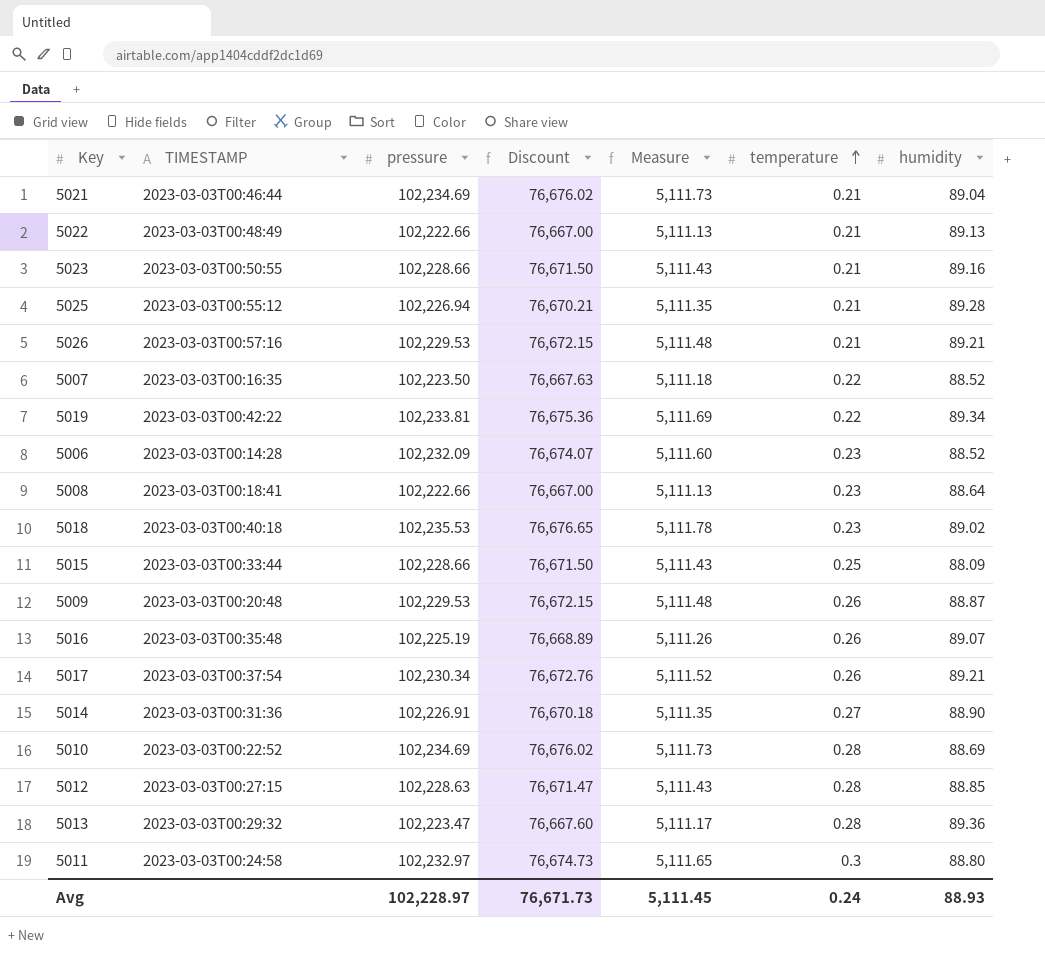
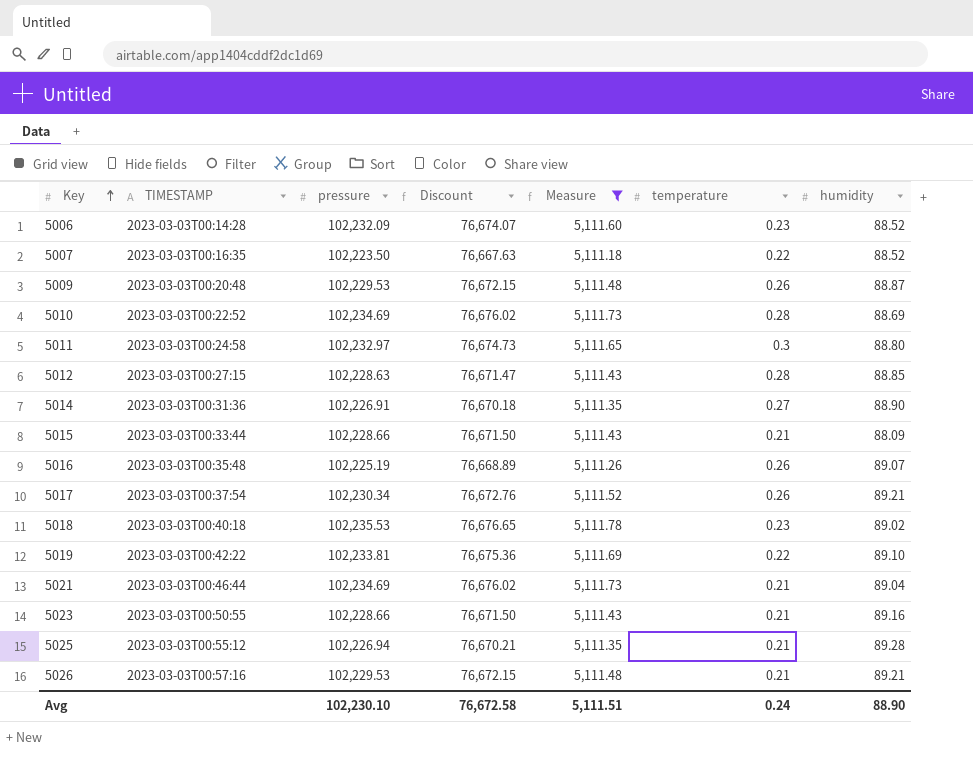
filter: none -> Measure >= 5,111.18
row order: temperature ascending -> Key ascending
5015 | temperature: 0.25 -> 0.21
5019 | humidity: 89.34 -> 89.10
Avg | pressure: 102,228.97 -> 102,230.10
Avg | Discount: 76,671.73 -> 76,672.58
Avg | Measure: 5,111.45 -> 5,111.51
Avg | humidity: 88.93 -> 88.90

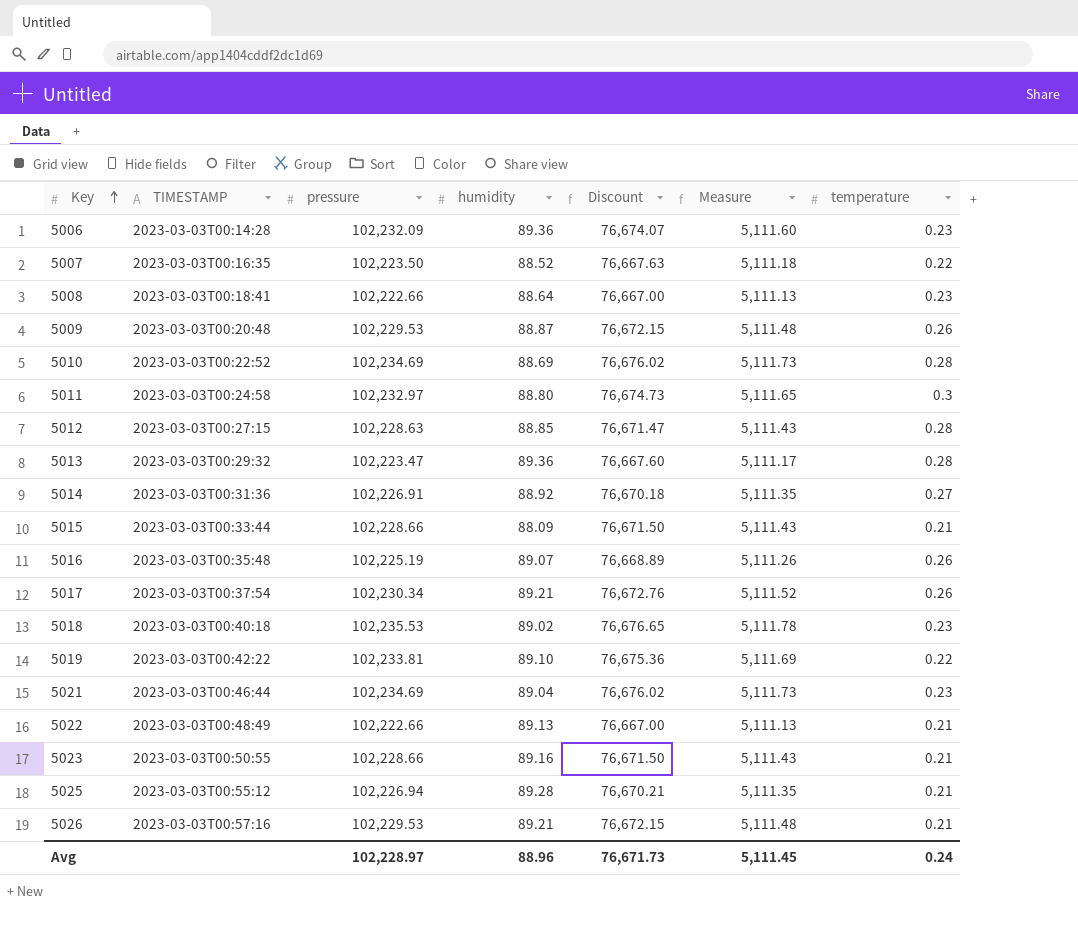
filter: Measure >= 5,111.18 -> none
column humidity | position: 7 -> 4
5006 | humidity: 88.52 -> 89.36
5014 | humidity: 88.90 -> 88.92
5021 | temperature: 0.21 -> 0.23
Avg | pressure: 102,230.10 -> 102,228.97
Avg | humidity: 88.90 -> 88.96
Avg | Discount: 76,672.58 -> 76,671.73
Avg | Measure: 5,111.51 -> 5,111.45

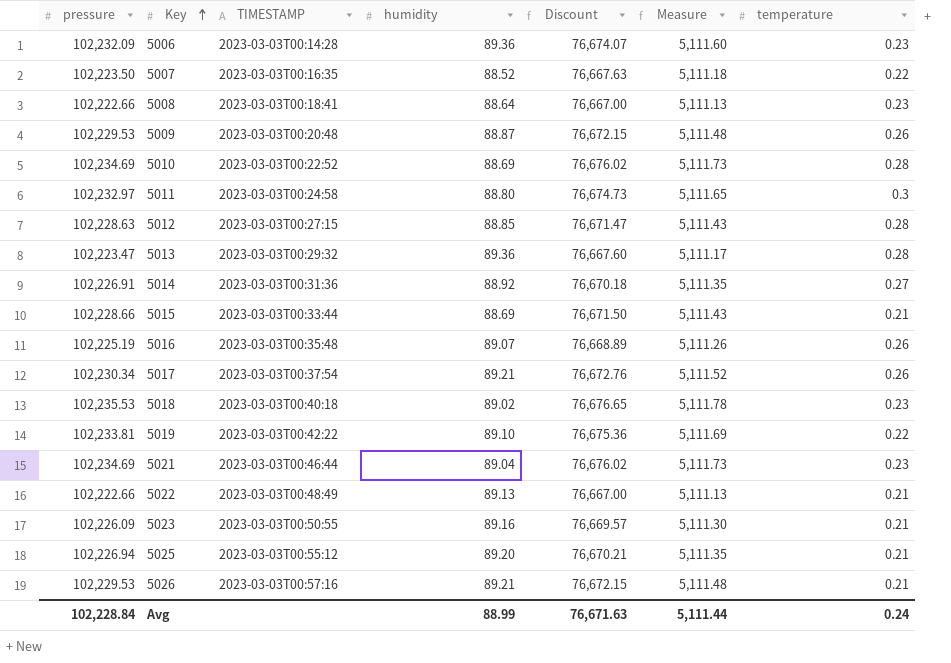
column pressure | position: 3 -> 1
5015 | humidity: 88.09 -> 88.69
5023 | pressure: 102,228.66 -> 102,226.09
5023 | Discount: 76,671.50 -> 76,669.57
5023 | Measure: 5,111.43 -> 5,111.30
5025 | humidity: 89.28 -> 89.20
Avg | pressure: 102,228.97 -> 102,228.84
Avg | humidity: 88.96 -> 88.99
Avg | Discount: 76,671.73 -> 76,671.63
Avg | Measure: 5,111.45 -> 5,111.44

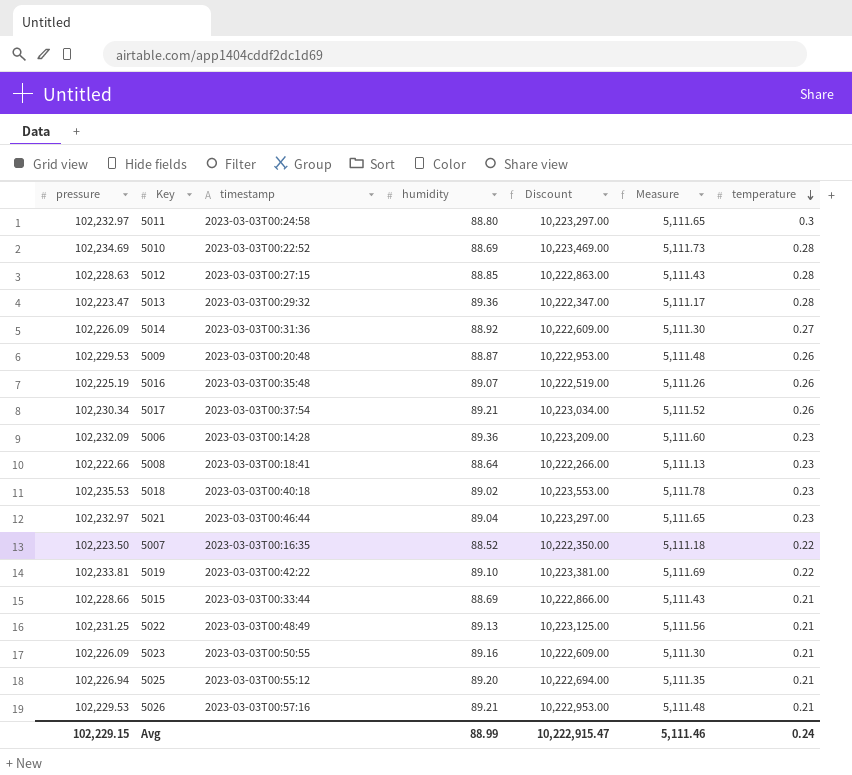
row order: Key ascending -> temperature descending
column name: TIMESTAMP -> timestamp
column Discount | formula: [pressure] * 0.75 -> [pressure] * 100
5014 | pressure: 102,226.91 -> 102,226.09
5014 | Measure: 5,111.35 -> 5,111.30
5021 | pressure: 102,234.69 -> 102,232.97
5021 | Measure: 5,111.73 -> 5,111.65
5022 | pressure: 102,222.66 -> 102,231.25
5022 | Measure: 5,111.13 -> 5,111.56
Avg | pressure: 102,228.84 -> 102,229.15
Avg | Discount: 76,671.63 -> 10,222,915.47
Avg | Measure: 5,111.44 -> 5,111.46

